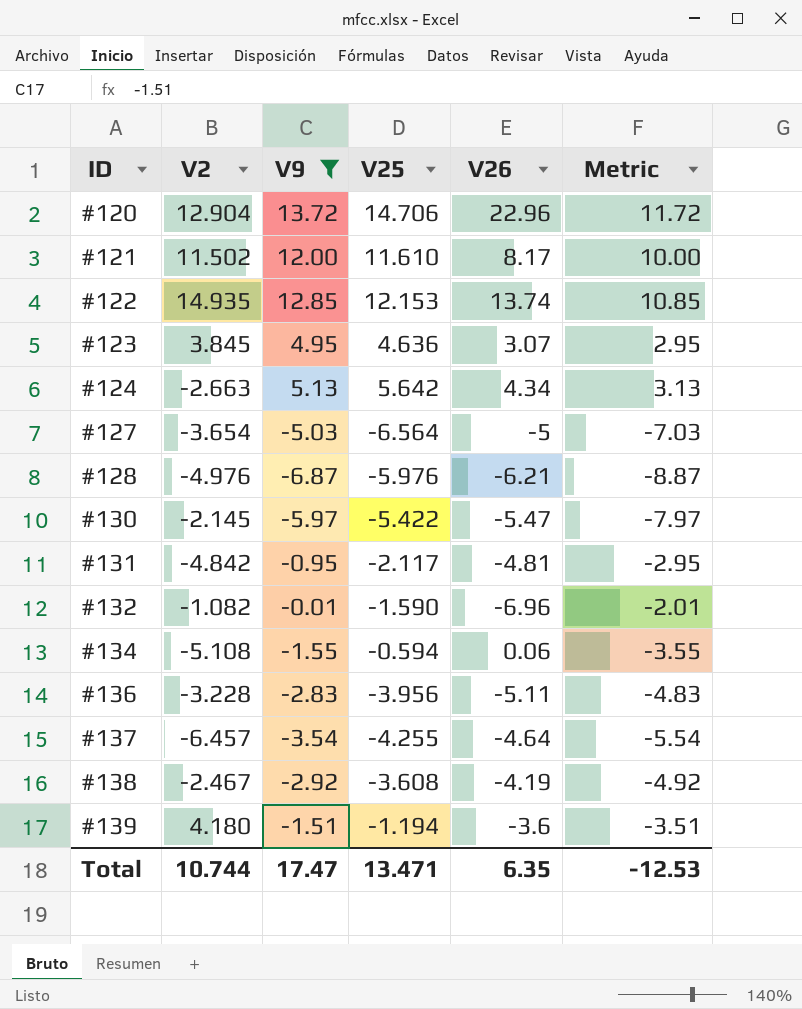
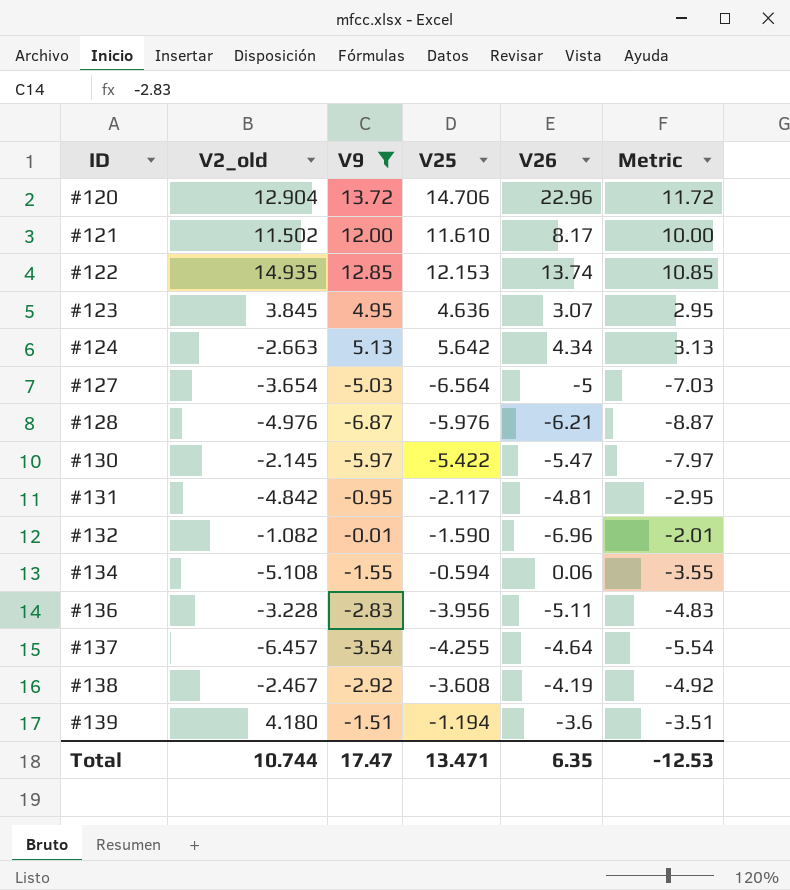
column name: V2 -> V2_old

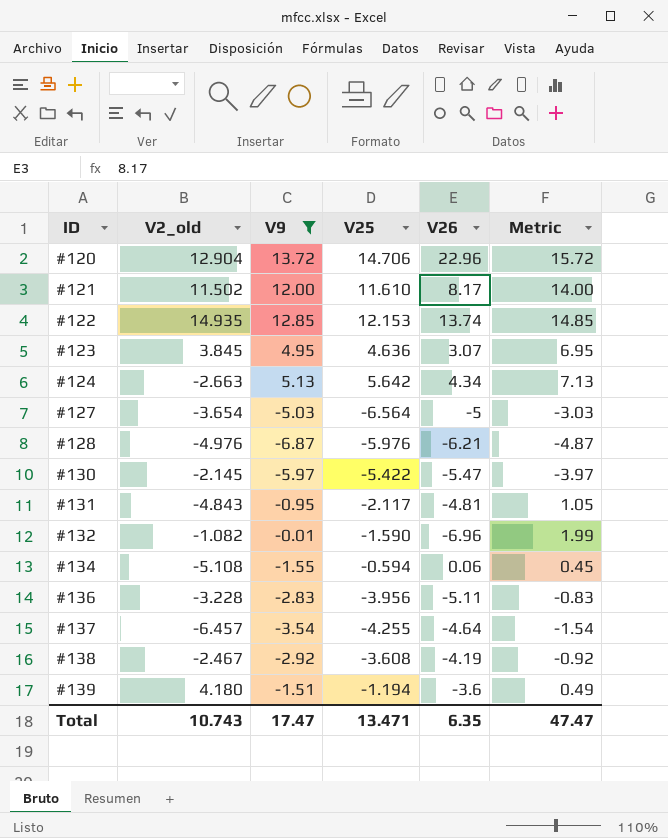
column Metric | formula: [V9] - 2 -> [V9] + 2
#131 | V2_old: -4.842 -> -4.843
Total | V2_old: 10.744 -> 10.743
Total | Metric: -12.53 -> 47.47

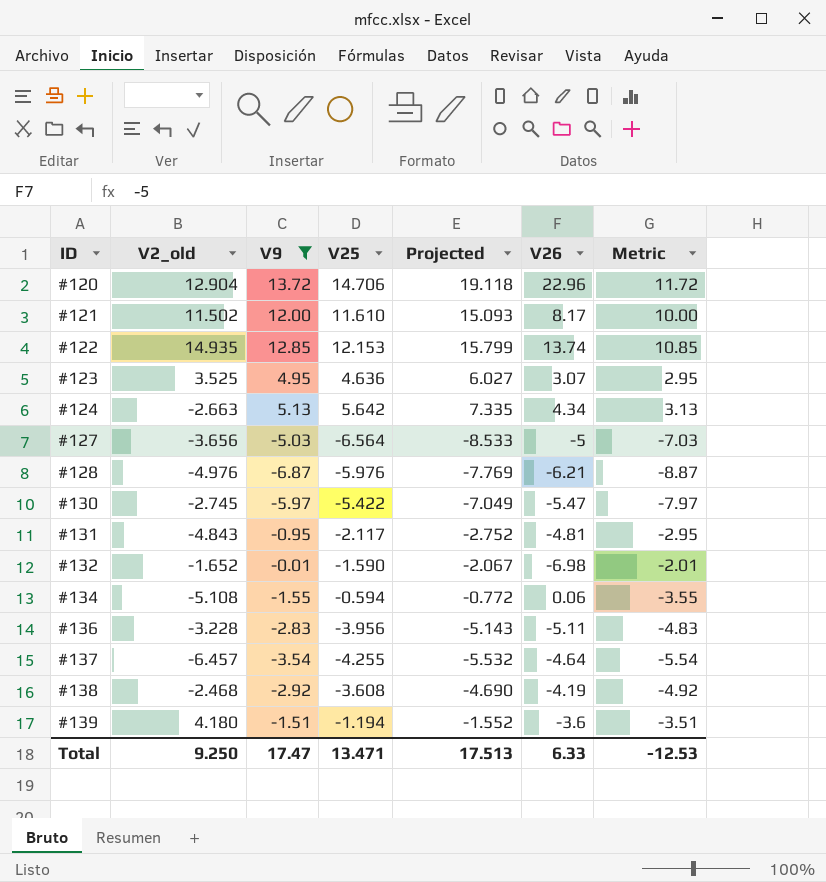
column Projected | formula: none -> [V25] * 1.3
column Metric | formula: [V9] + 2 -> [V9] - 2
#123 | V2_old: 3.845 -> 3.525
#127 | V2_old: -3.654 -> -3.656
#130 | V2_old: -2.145 -> -2.745
#132 | V2_old: -1.082 -> -1.652
#132 | V26: -6.96 -> -6.98
#138 | V2_old: -2.467 -> -2.468
Total | V2_old: 10.743 -> 9.250
Total | V26: 6.35 -> 6.33
Total | Metric: 47.47 -> -12.53

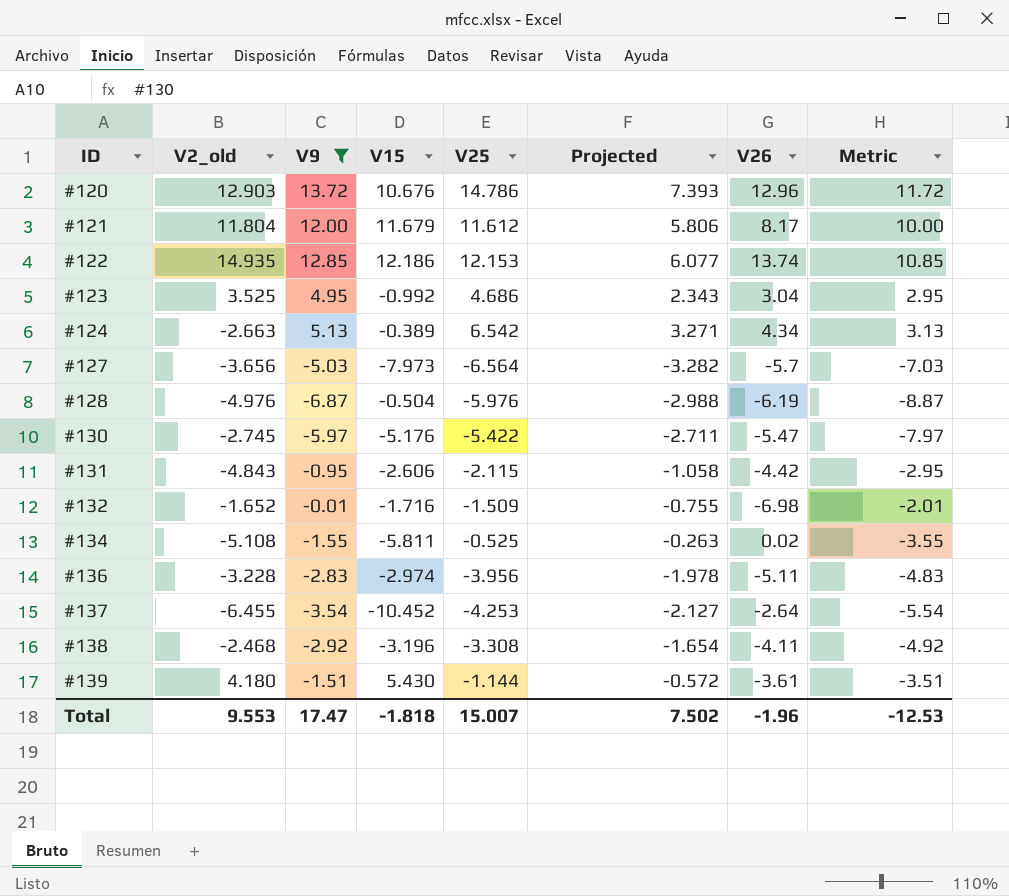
column V15 | position: none -> 4
column Projected | formula: [V25] * 1.3 -> [V25] * 0.5
#120 | V2_old: 12.904 -> 12.903
#120 | V25: 14.706 -> 14.786
#120 | V26: 22.96 -> 12.96
#121 | V2_old: 11.502 -> 11.804
#121 | V25: 11.610 -> 11.612
#123 | V25: 4.636 -> 4.686
#123 | V26: 3.07 -> 3.04
#124 | V25: 5.642 -> 6.542
#127 | V26: -5 -> -5.7
#128 | V26: -6.21 -> -6.19
#131 | V25: -2.117 -> -2.115
#131 | V26: -4.81 -> -4.42
#132 | V25: -1.590 -> -1.509
#134 | V25: -0.594 -> -0.525
#134 | V26: 0.06 -> 0.02
#137 | V2_old: -6.457 -> -6.455
#137 | V25: -4.255 -> -4.253
#137 | V26: -4.64 -> -2.64
#138 | V25: -3.608 -> -3.308
#138 | V26: -4.19 -> -4.11
#139 | V25: -1.194 -> -1.144
#139 | V26: -3.6 -> -3.61
Total | V2_old: 9.250 -> 9.553
Total | V25: 13.471 -> 15.007
Total | Projected: 17.513 -> 7.502
Total | V26: 6.33 -> -1.96

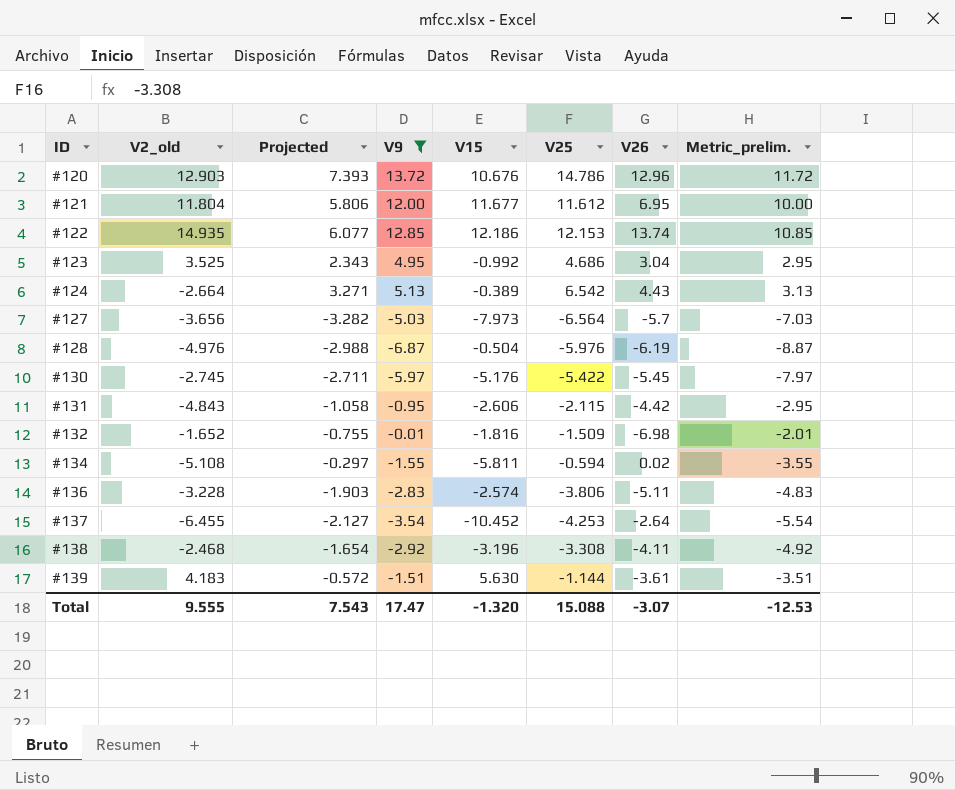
column Projected | position: 6 -> 3
column name: Metric -> Metric_prelim.
#121 | V15: 11.679 -> 11.677
#121 | V26: 8.17 -> 6.95
#124 | V2_old: -2.663 -> -2.664
#124 | V26: 4.34 -> 4.43
#130 | V26: -5.47 -> -5.45
#132 | V15: -1.716 -> -1.816
#134 | Projected: -0.263 -> -0.297
#134 | V25: -0.525 -> -0.594
#136 | Projected: -1.978 -> -1.903
#136 | V15: -2.974 -> -2.574
#136 | V25: -3.956 -> -3.806
#139 | V2_old: 4.180 -> 4.183
#139 | V15: 5.430 -> 5.630
Total | V2_old: 9.553 -> 9.555
Total | Projected: 7.502 -> 7.543
Total | V15: -1.818 -> -1.320
Total | V25: 15.007 -> 15.088
Total | V26: -1.96 -> -3.07

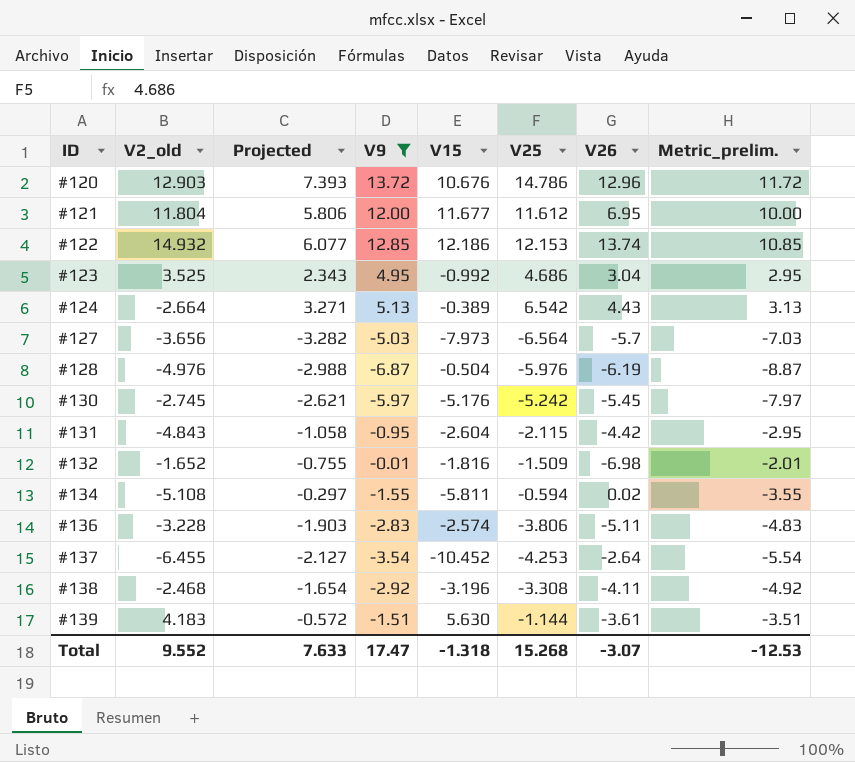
#122 | V2_old: 14.935 -> 14.932
#130 | Projected: -2.711 -> -2.621
#130 | V25: -5.422 -> -5.242
#131 | V15: -2.606 -> -2.604
Total | V2_old: 9.555 -> 9.552
Total | Projected: 7.543 -> 7.633
Total | V15: -1.320 -> -1.318
Total | V25: 15.088 -> 15.268

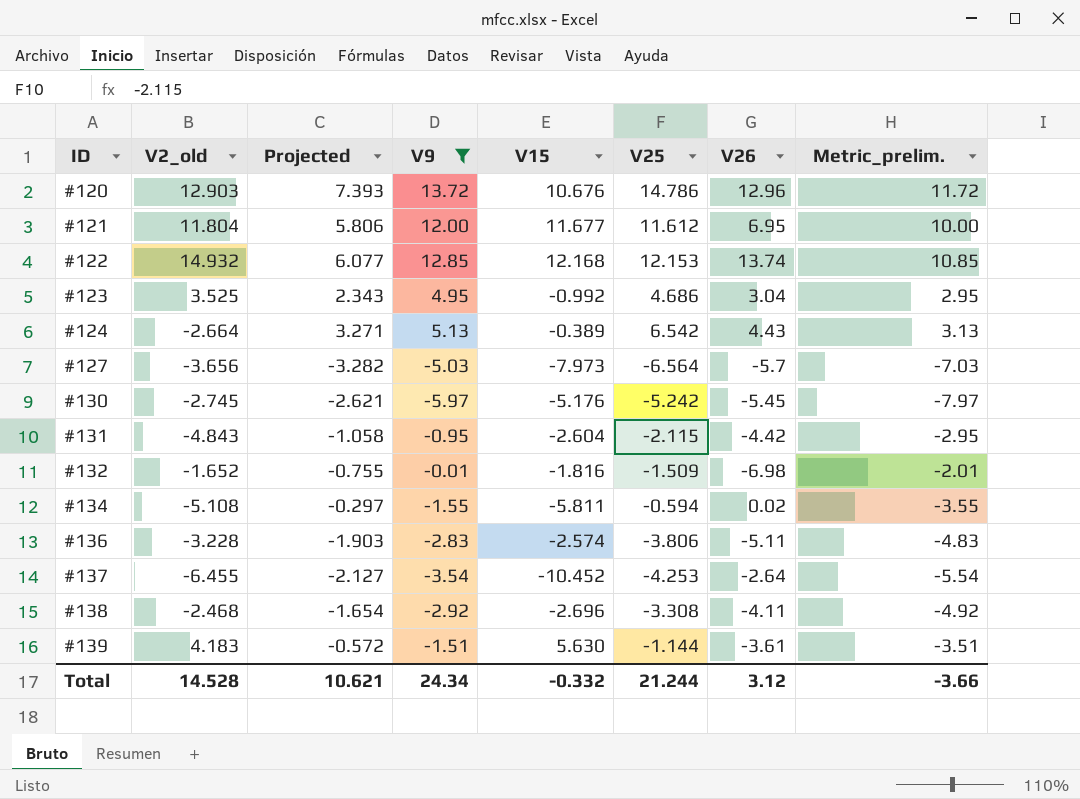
row #128: -4.976 | -2.988 | -6.87 | -0.504 | -5.976 | -6.19 | -8.87 -> none
#122 | V15: 12.186 -> 12.168
#138 | V15: -3.196 -> -2.696
Total | V2_old: 9.552 -> 14.528
Total | Projected: 7.633 -> 10.621
Total | V9: 17.47 -> 24.34
Total | V15: -1.318 -> -0.332
Total | V25: 15.268 -> 21.244
Total | V26: -3.07 -> 3.12
Total | Metric_prelim.: -12.53 -> -3.66

